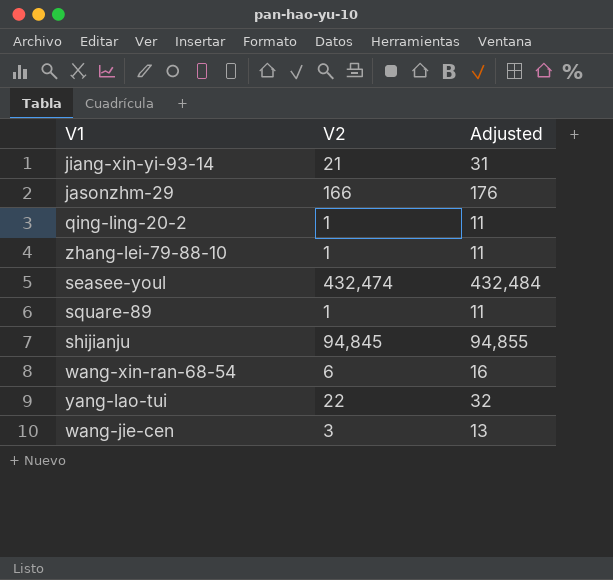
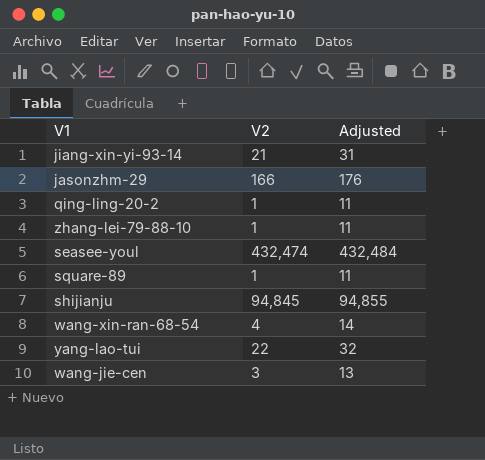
wang-xin-ran-68-54 | V2: 6 -> 4
wang-xin-ran-68-54 | Adjusted: 16 -> 14

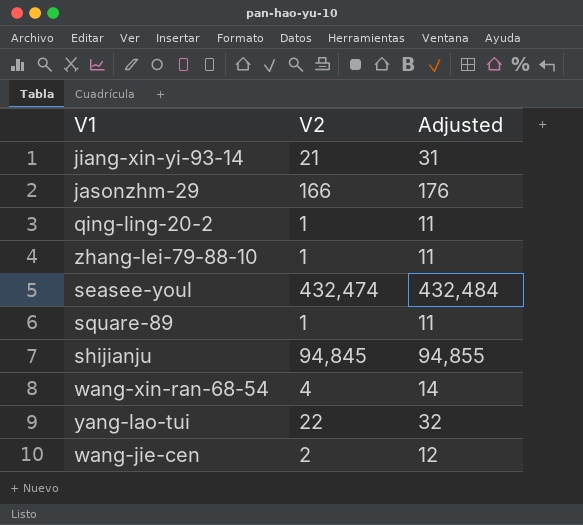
wang-jie-cen | V2: 3 -> 2
wang-jie-cen | Adjusted: 13 -> 12

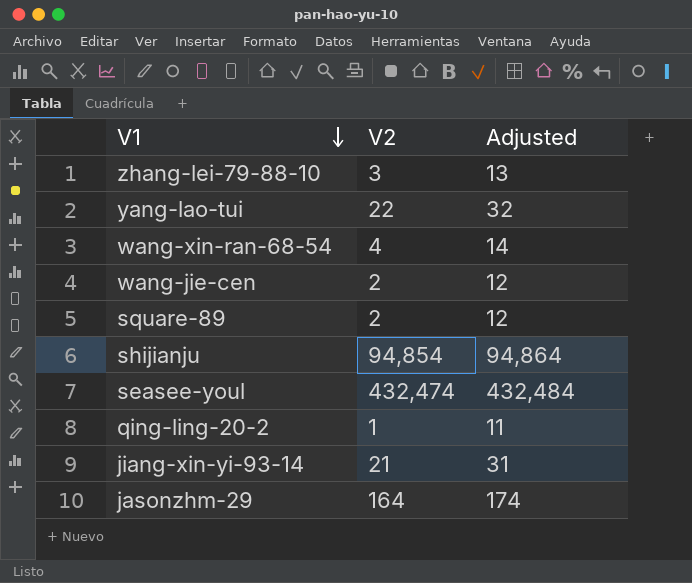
row order: none -> V1 descending
zhang-lei-79-88-10 | V2: 1 -> 3
zhang-lei-79-88-10 | Adjusted: 11 -> 13
square-89 | V2: 1 -> 2
square-89 | Adjusted: 11 -> 12
shijianju | V2: 94,845 -> 94,854
shijianju | Adjusted: 94,855 -> 94,864
jasonzhm-29 | V2: 166 -> 164
jasonzhm-29 | Adjusted: 176 -> 174

